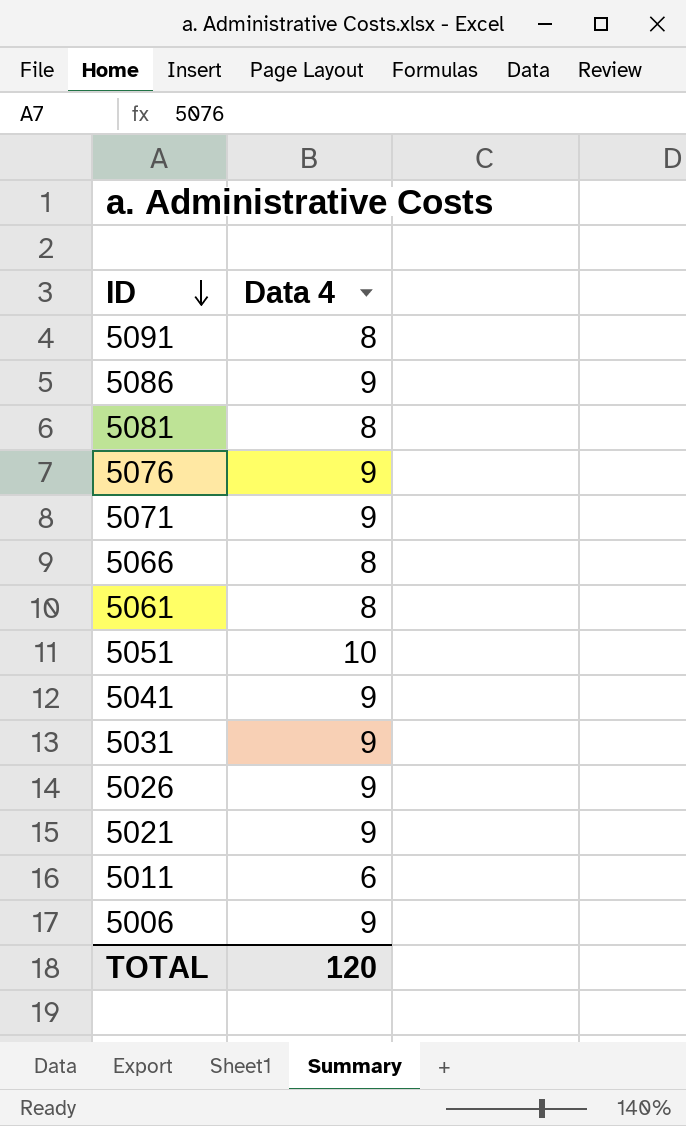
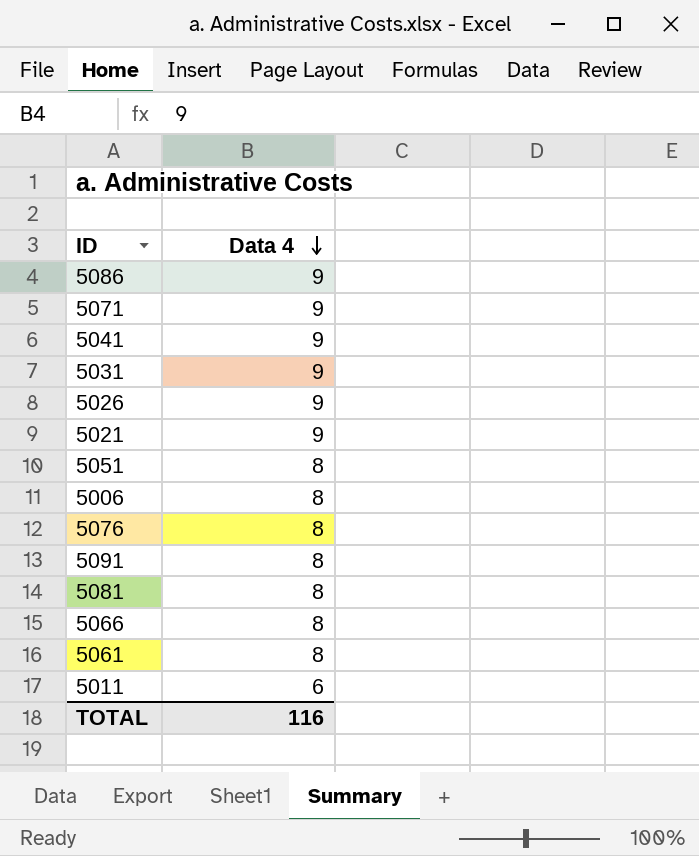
row order: ID descending -> Data 4 descending
5051 | Data 4: 10 -> 8
5006 | Data 4: 9 -> 8
5076 | Data 4: 9 -> 8
TOTAL | Data 4: 120 -> 116

